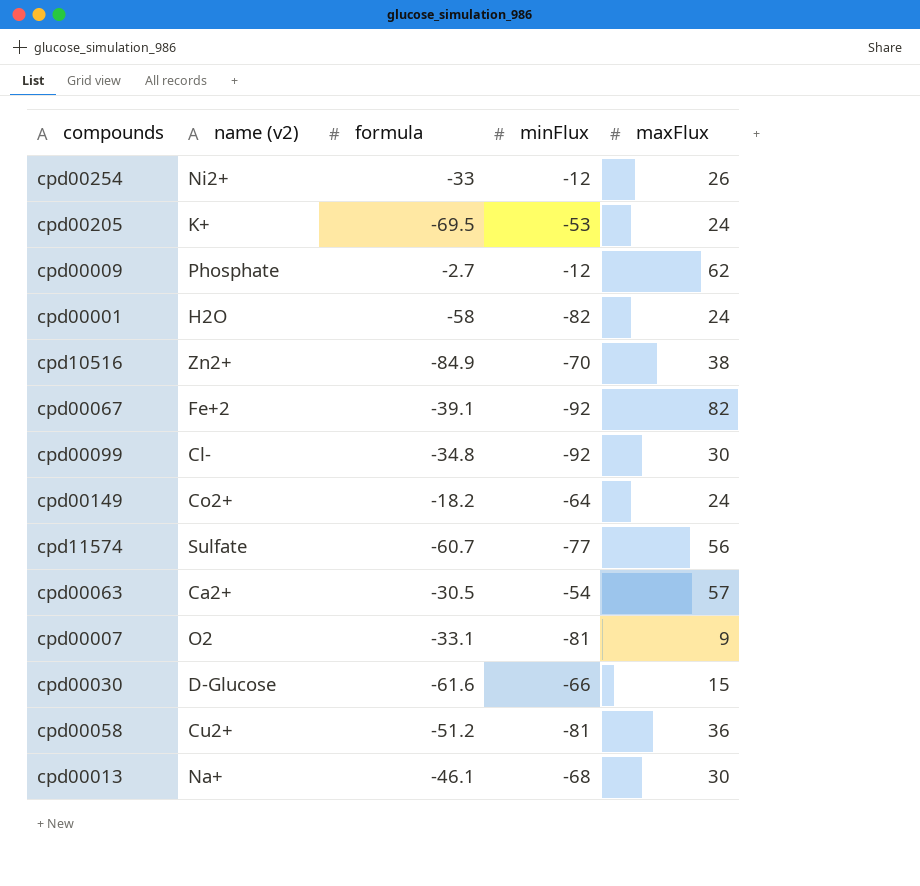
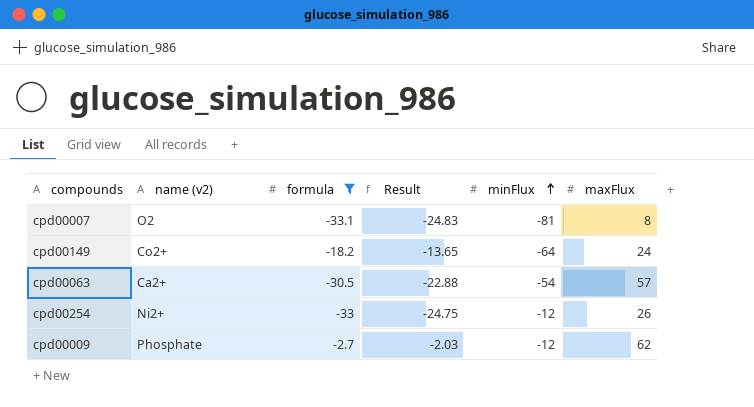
filter: none -> formula >= -33.1
row order: none -> minFlux ascending
column Result | formula: none -> [formula] * 0.75
cpd00007 | maxFlux: 9 -> 8

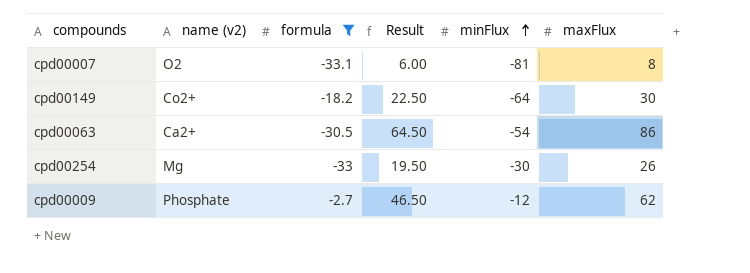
column Result | formula: [formula] * 0.75 -> [maxFlux] * 0.75
cpd00149 | maxFlux: 24 -> 30
cpd00063 | maxFlux: 57 -> 86
cpd00254 | name (v2): Ni2+ -> Mg
cpd00254 | minFlux: -12 -> -30

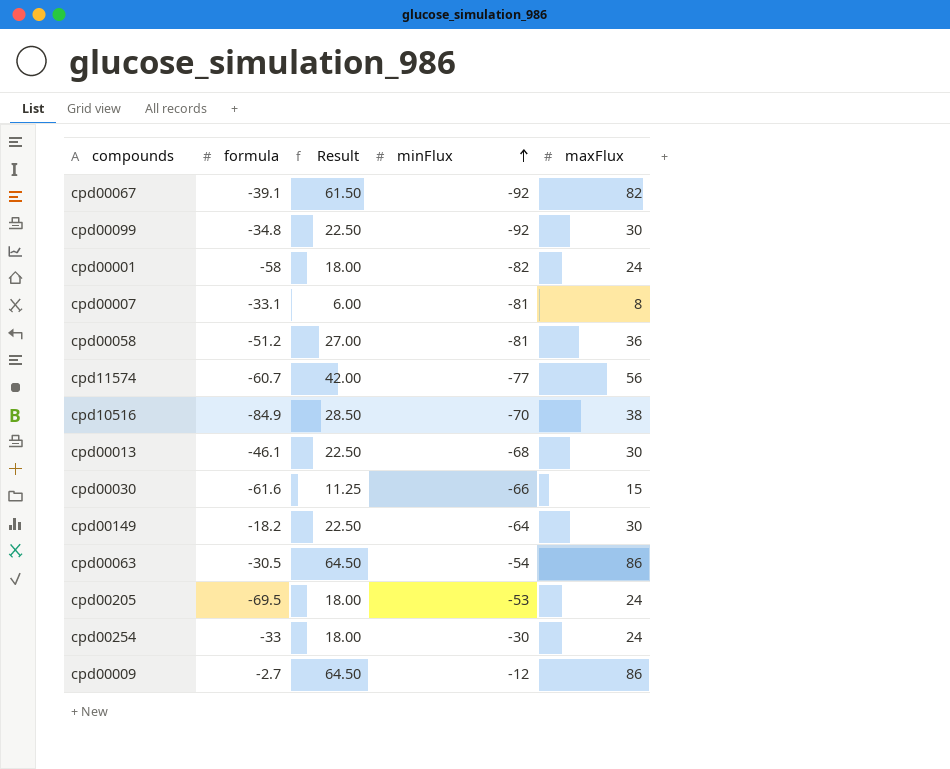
filter: formula >= -33.1 -> none
column name (v2) | position: 2 -> none
cpd00254 | Result: 19.50 -> 18.00
cpd00254 | maxFlux: 26 -> 24
cpd00009 | Result: 46.50 -> 64.50
cpd00009 | maxFlux: 62 -> 86

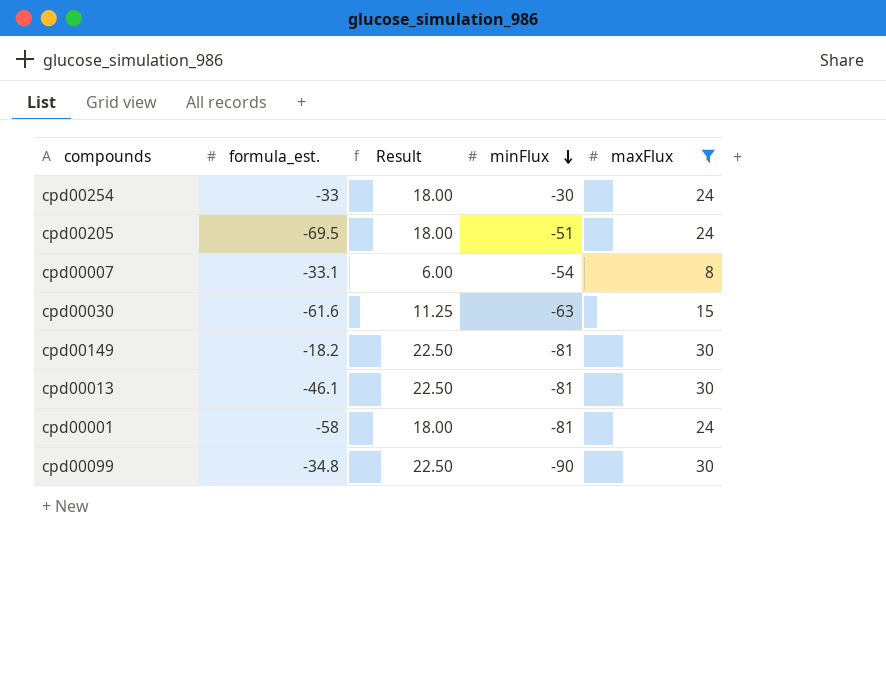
filter: none -> maxFlux <= 30
row order: minFlux ascending -> minFlux descending
column name: formula -> formula_est.
cpd00205 | minFlux: -53 -> -51
cpd00007 | minFlux: -81 -> -54
cpd00030 | minFlux: -66 -> -63
cpd00149 | minFlux: -64 -> -81
cpd00013 | minFlux: -68 -> -81
cpd00001 | minFlux: -82 -> -81
cpd00099 | minFlux: -92 -> -90

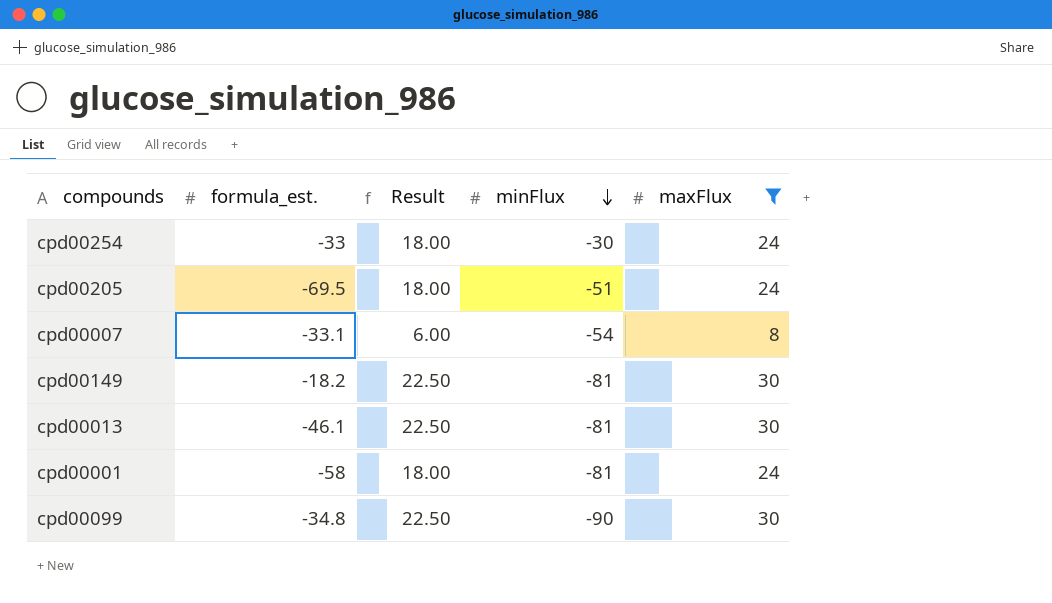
row cpd00030: -61.6 | 11.25 | -63 | 15 -> none

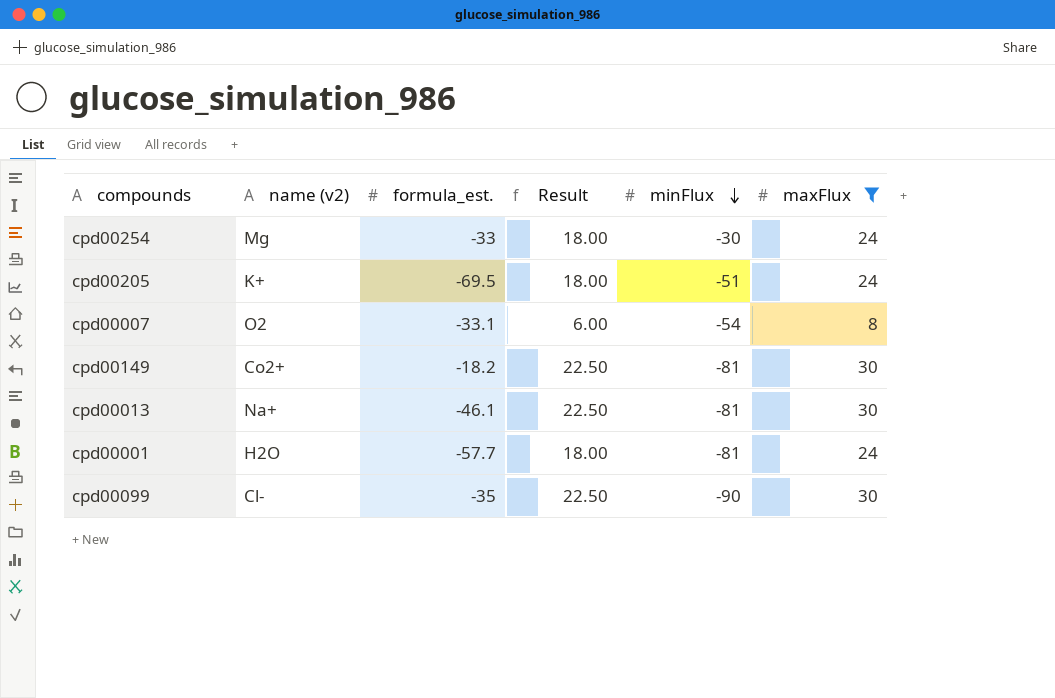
column name (v2) | position: none -> 2
cpd00001 | formula_est.: -58 -> -57.7
cpd00099 | formula_est.: -34.8 -> -35

